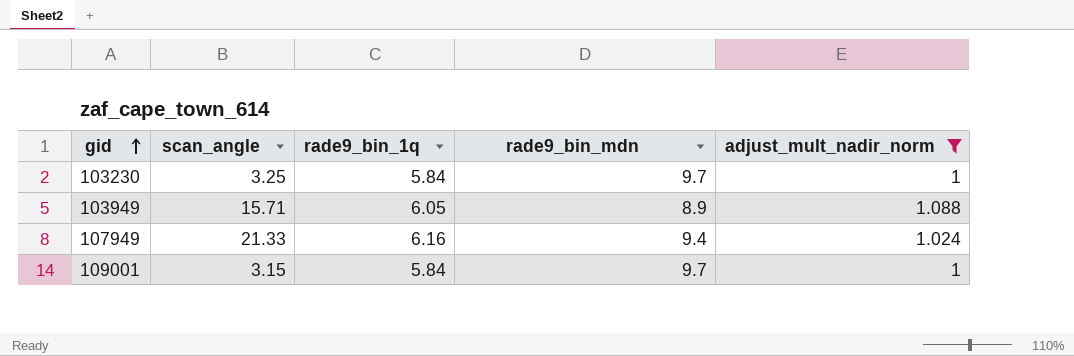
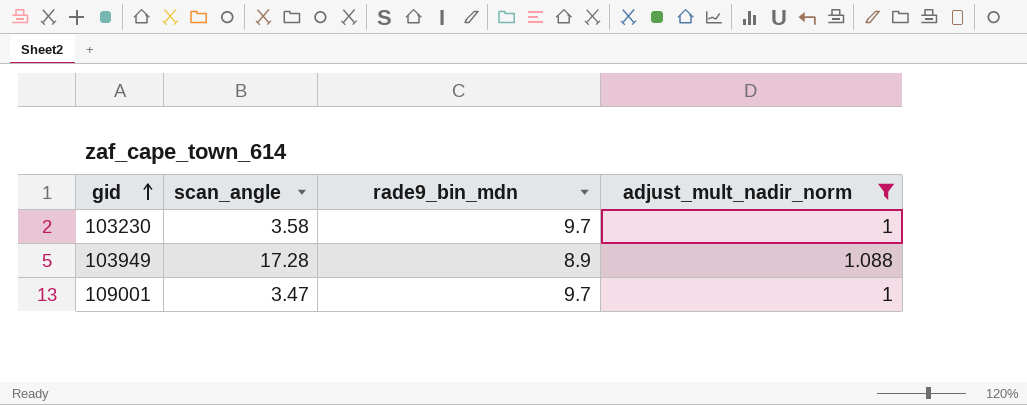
column rade9_bin_1q | position: 3 -> none
row 107949: 21.33 | 6.16 | 9.4 | 1.024 -> none
103230 | scan_angle: 3.25 -> 3.58
103949 | scan_angle: 15.71 -> 17.28
109001 | scan_angle: 3.15 -> 3.47

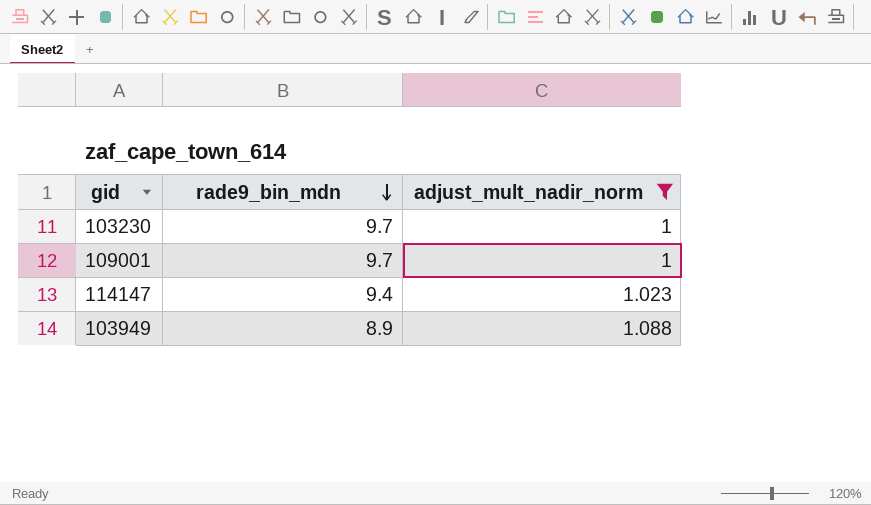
row order: gid ascending -> rade9_bin_mdn descending
column scan_angle | position: 2 -> none
row 114147: none -> 9.4 | 1.023

